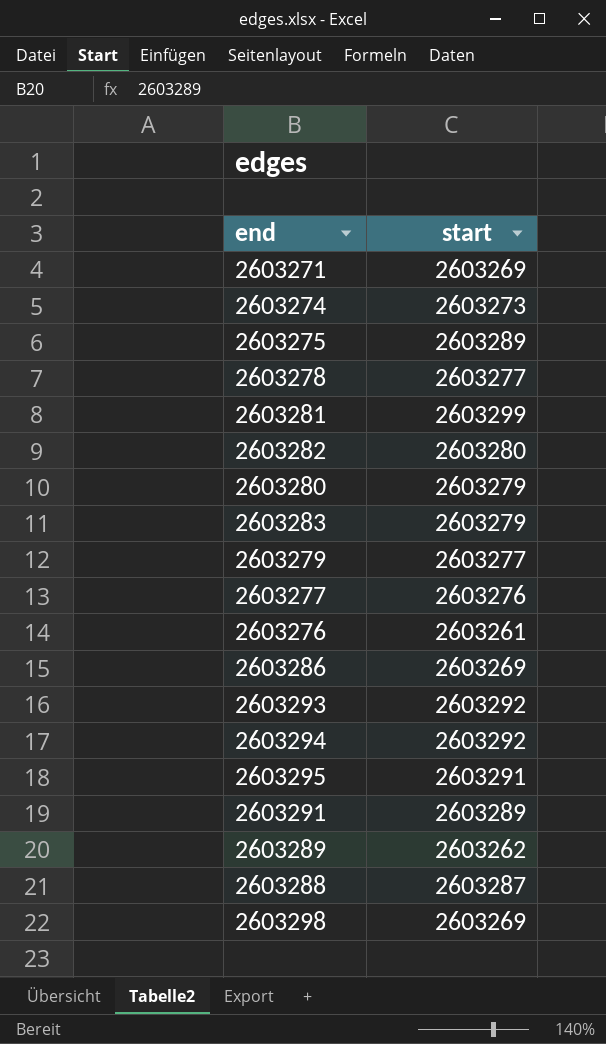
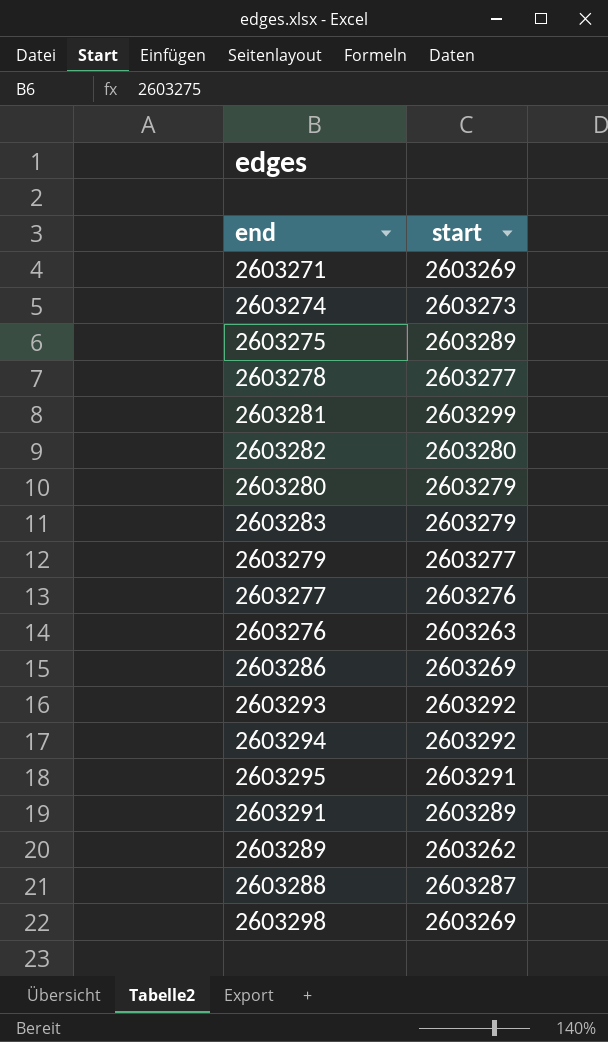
2603276 | start: 2603261 -> 2603263

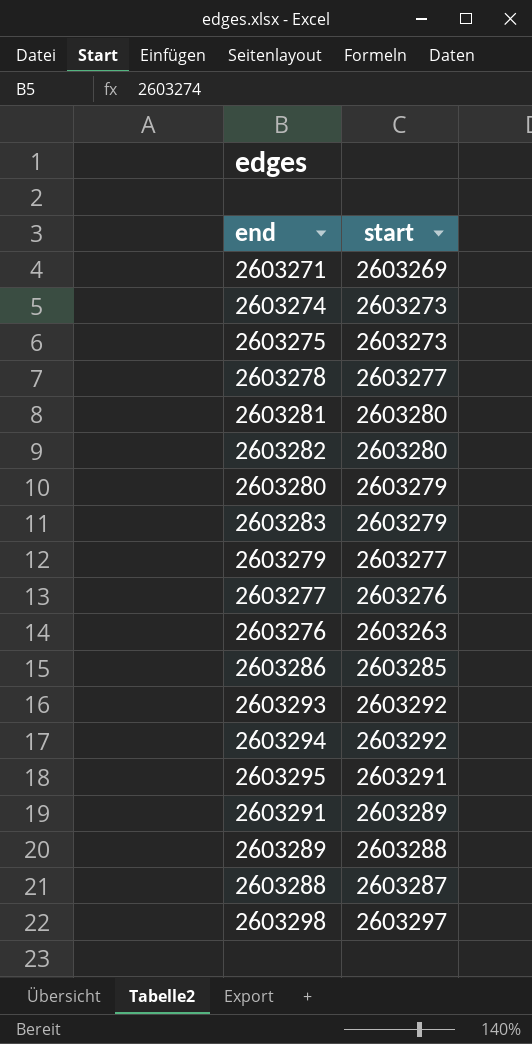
2603275 | start: 2603289 -> 2603273
2603281 | start: 2603299 -> 2603280
2603286 | start: 2603269 -> 2603285
2603289 | start: 2603262 -> 2603288
2603298 | start: 2603269 -> 2603297

